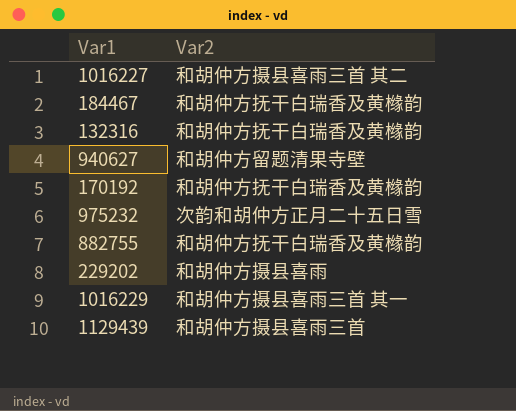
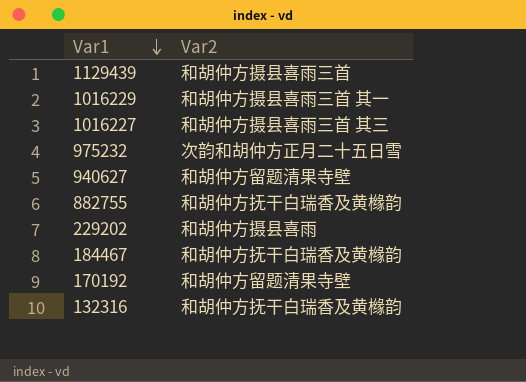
row order: none -> Var1 descending
1016227 | Var2: 和胡仲方摄县喜雨三首 其二 -> 和胡仲方摄县喜雨三首 其三
170192 | Var2: 和胡仲方抚干白瑞香及黄橼韵 -> 和胡仲方留题清果寺壁

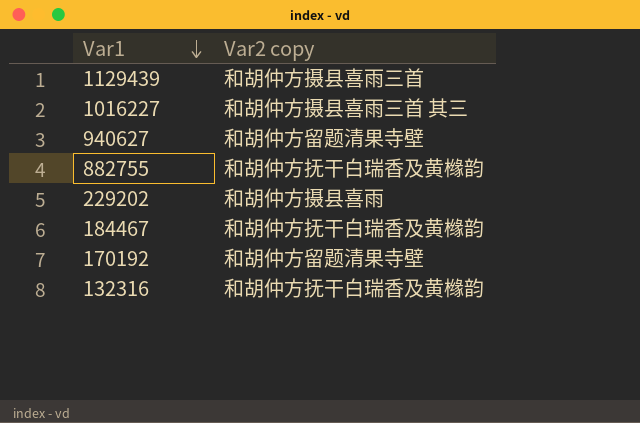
column name: Var2 -> Var2 copy
row 1016229: 和胡仲方摄县喜雨三首 其一 -> none
row 975232: 次韵和胡仲方正月二十五日雪 -> none

